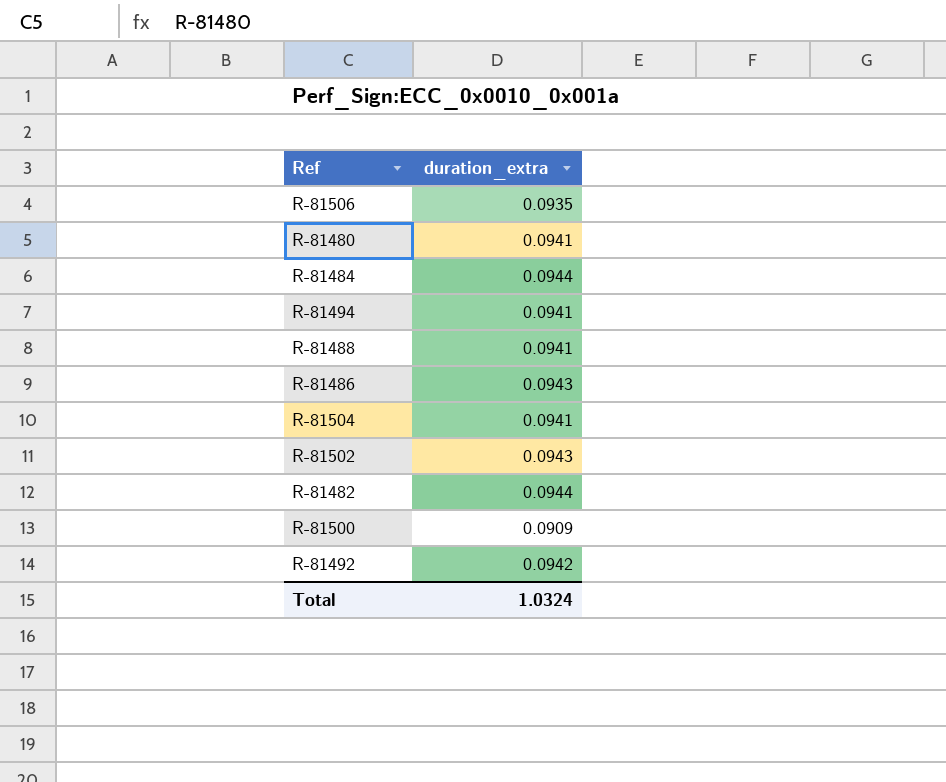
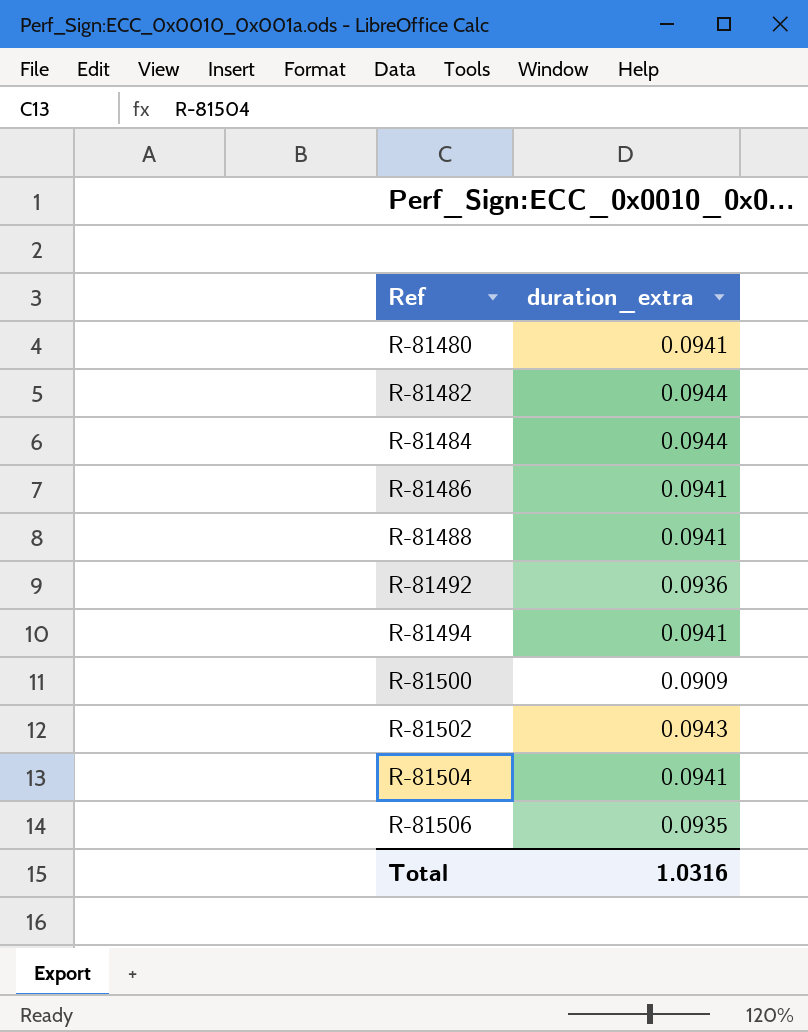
row order: none -> Ref ascending
R-81486 | duration_extra: 0.0943 -> 0.0941
R-81492 | duration_extra: 0.0942 -> 0.0936
Total | duration_extra: 1.0324 -> 1.0316

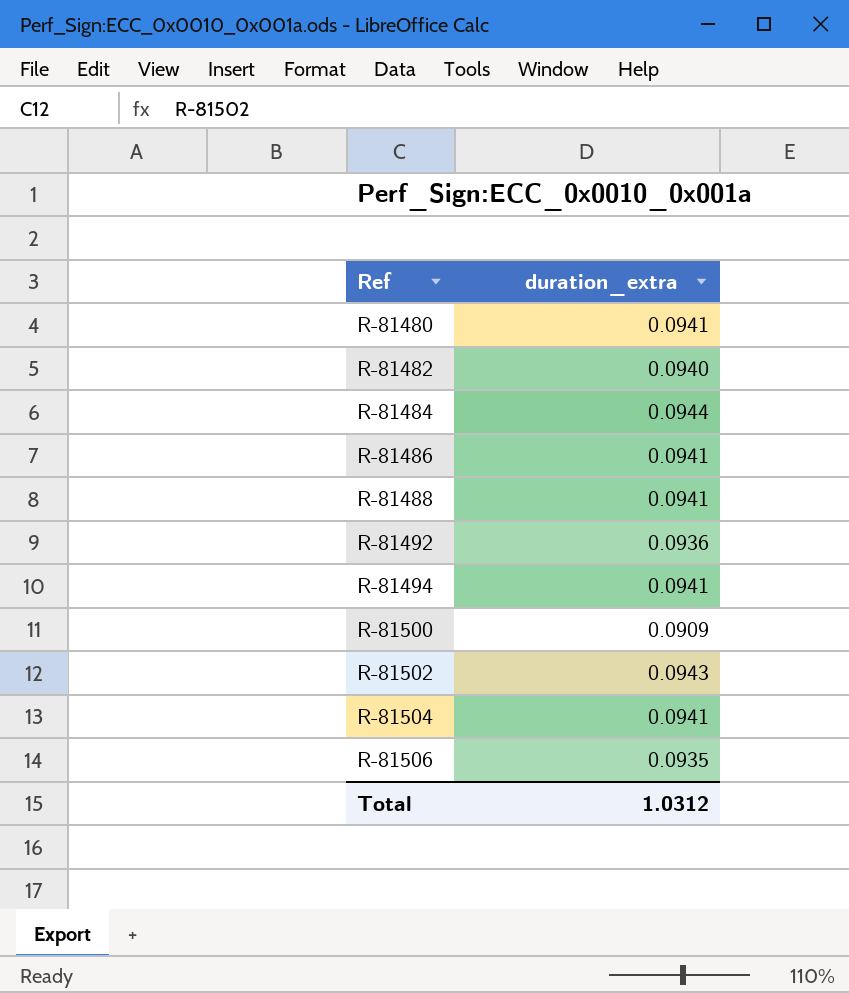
R-81482 | duration_extra: 0.0944 -> 0.0940
Total | duration_extra: 1.0316 -> 1.0312

